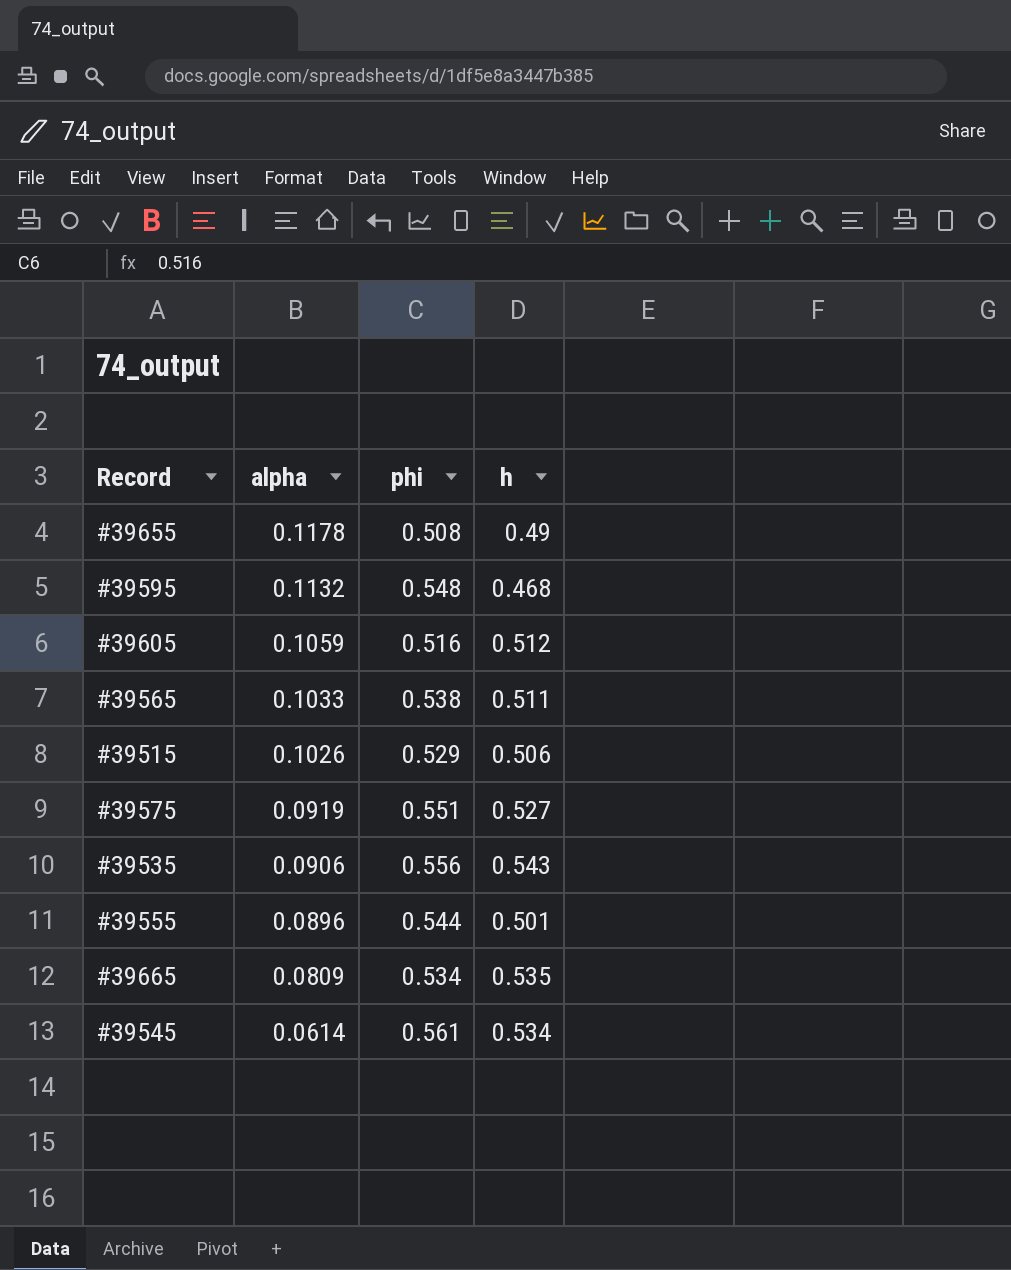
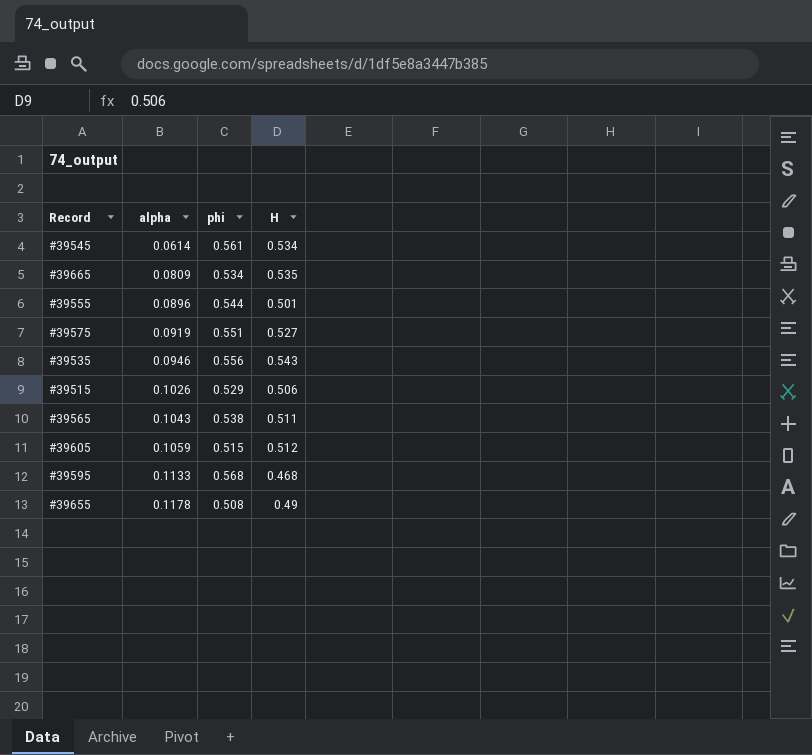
row order: alpha descending -> alpha ascending
column name: h -> H
#39535 | alpha: 0.0906 -> 0.0946
#39565 | alpha: 0.1033 -> 0.1043
#39605 | phi: 0.516 -> 0.515
#39595 | alpha: 0.1132 -> 0.1133
#39595 | phi: 0.548 -> 0.568

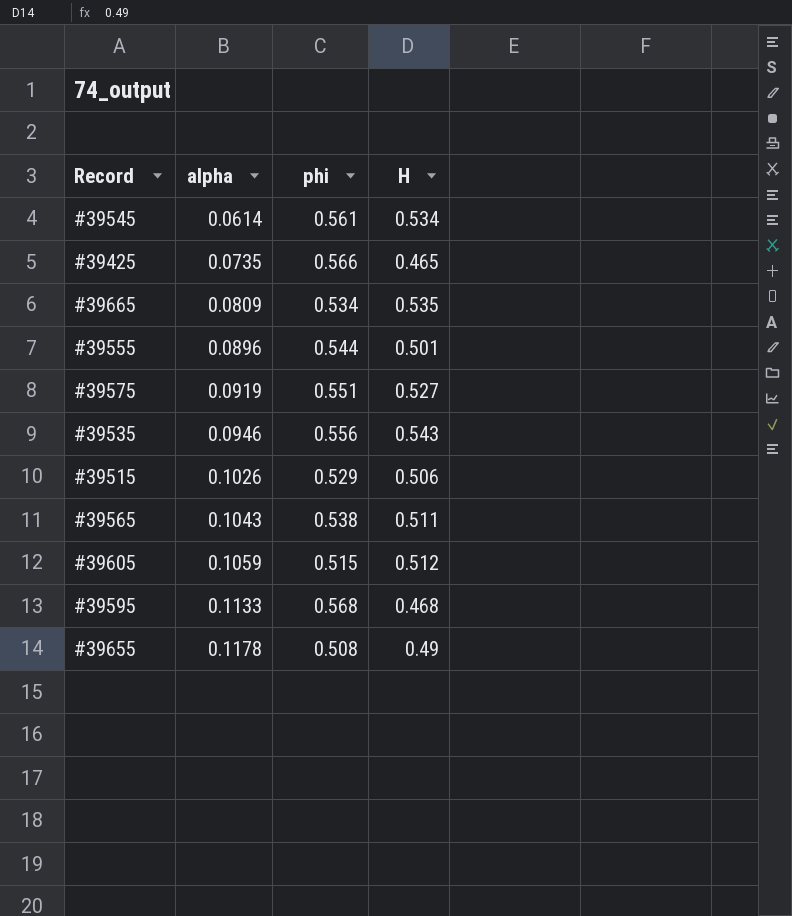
row #39425: none -> 0.0735 | 0.566 | 0.465

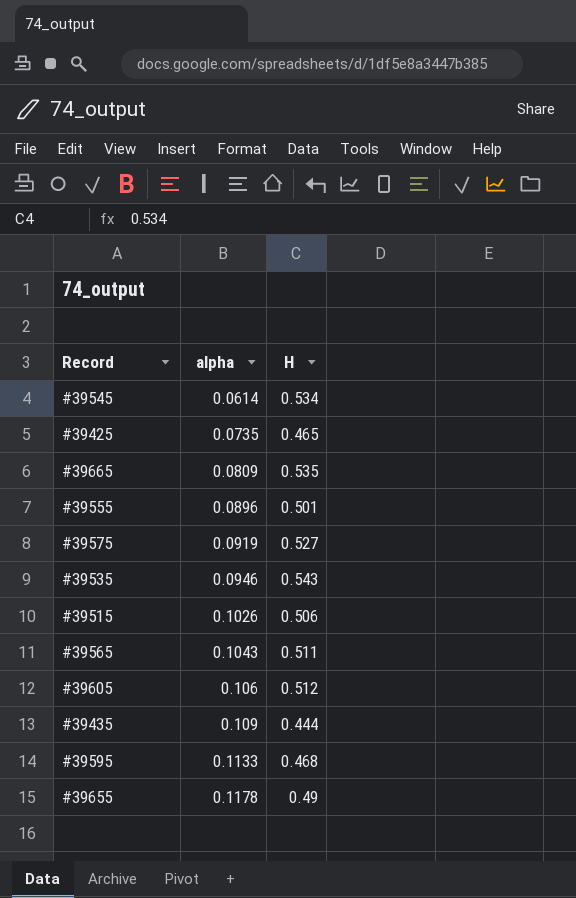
column phi | position: 3 -> none
#39605 | alpha: 0.1059 -> 0.106
row #39435: none -> 0.109 | 0.444

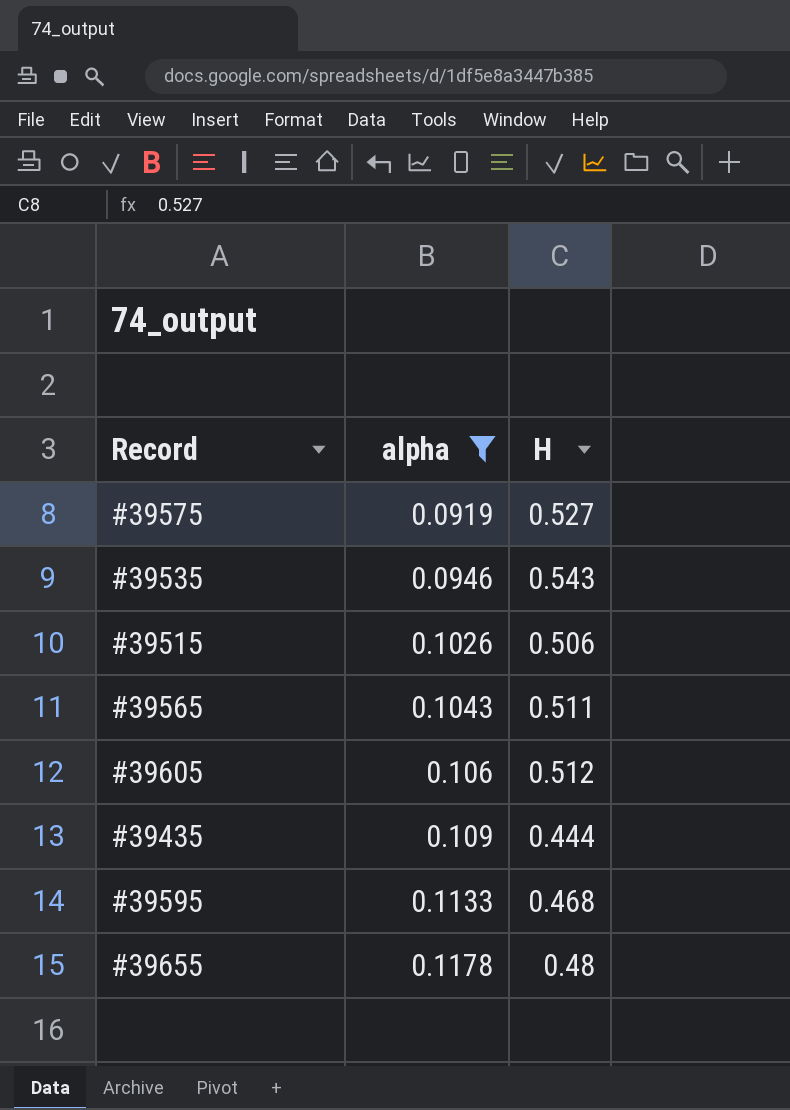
filter: none -> alpha >= 0.0919
#39655 | H: 0.49 -> 0.48

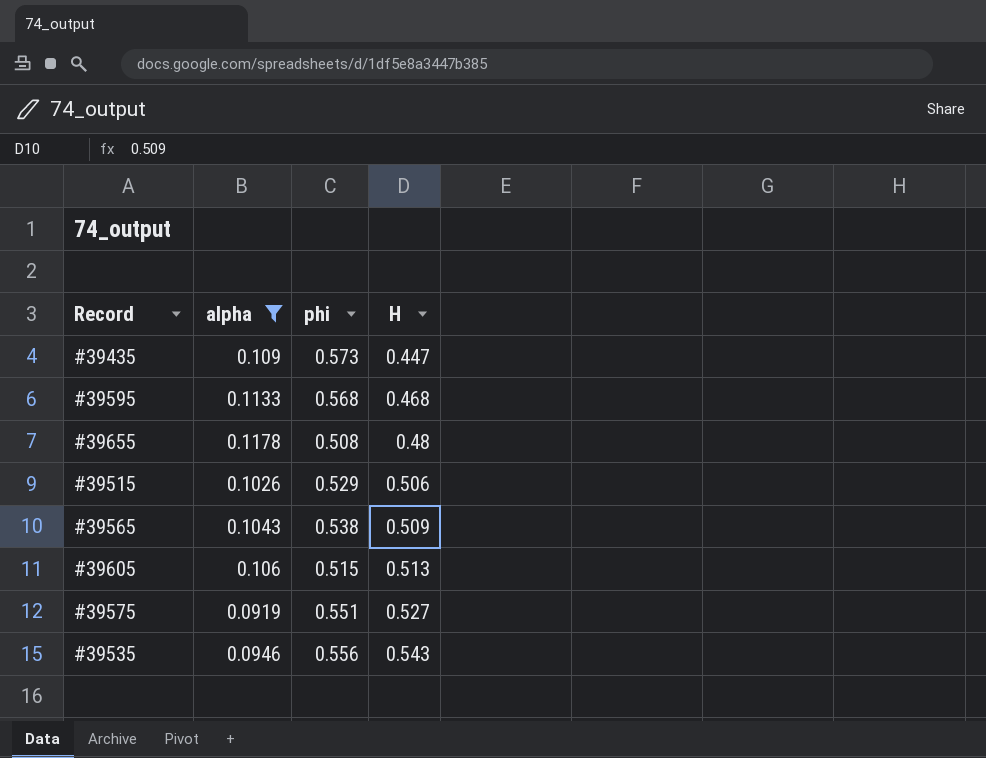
row order: alpha ascending -> H ascending
column phi | position: none -> 3
#39435 | H: 0.444 -> 0.447
#39565 | H: 0.511 -> 0.509
#39605 | H: 0.512 -> 0.513

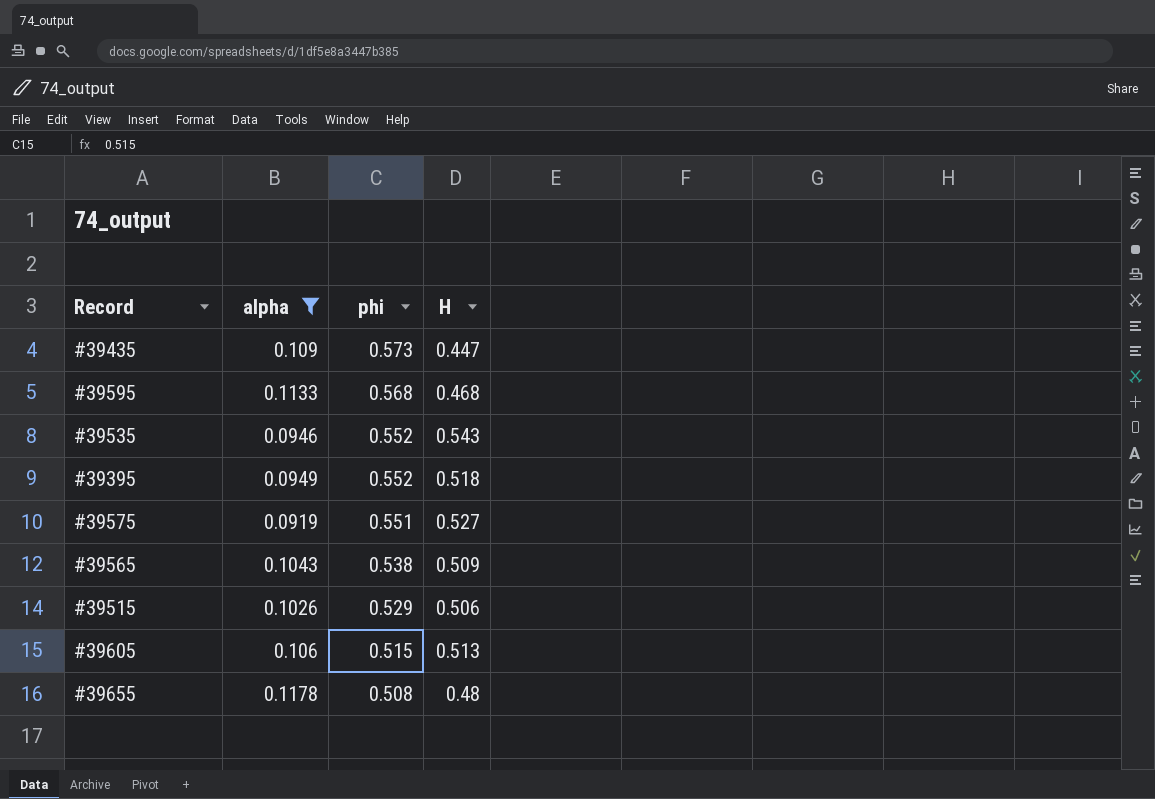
row order: H ascending -> phi descending
#39535 | phi: 0.556 -> 0.552
row #39395: none -> 0.0949 | 0.552 | 0.518

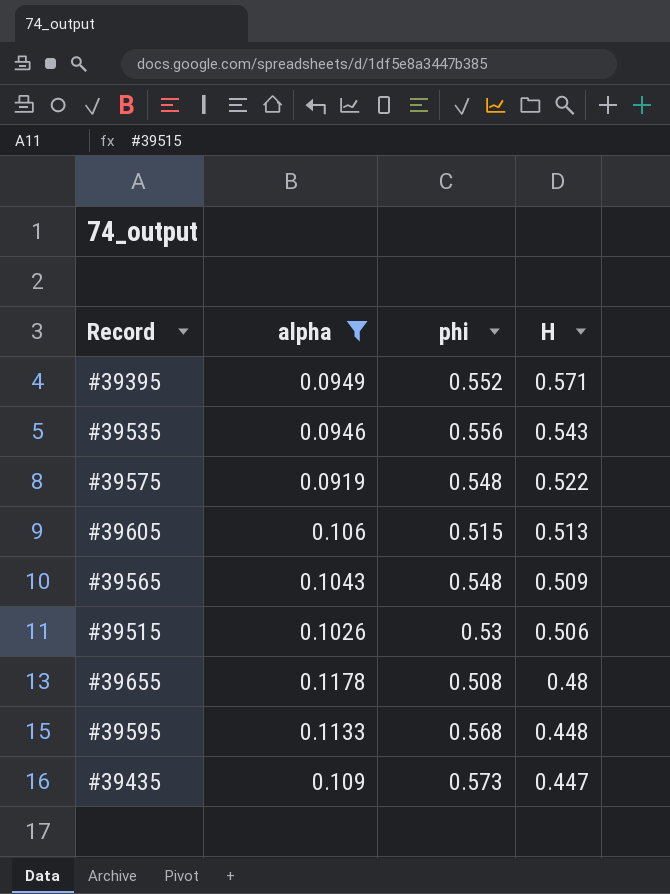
row order: phi descending -> H descending
#39395 | H: 0.518 -> 0.571
#39535 | phi: 0.552 -> 0.556
#39575 | phi: 0.551 -> 0.548
#39575 | H: 0.527 -> 0.522
#39565 | phi: 0.538 -> 0.548
#39515 | phi: 0.529 -> 0.53
#39595 | H: 0.468 -> 0.448

